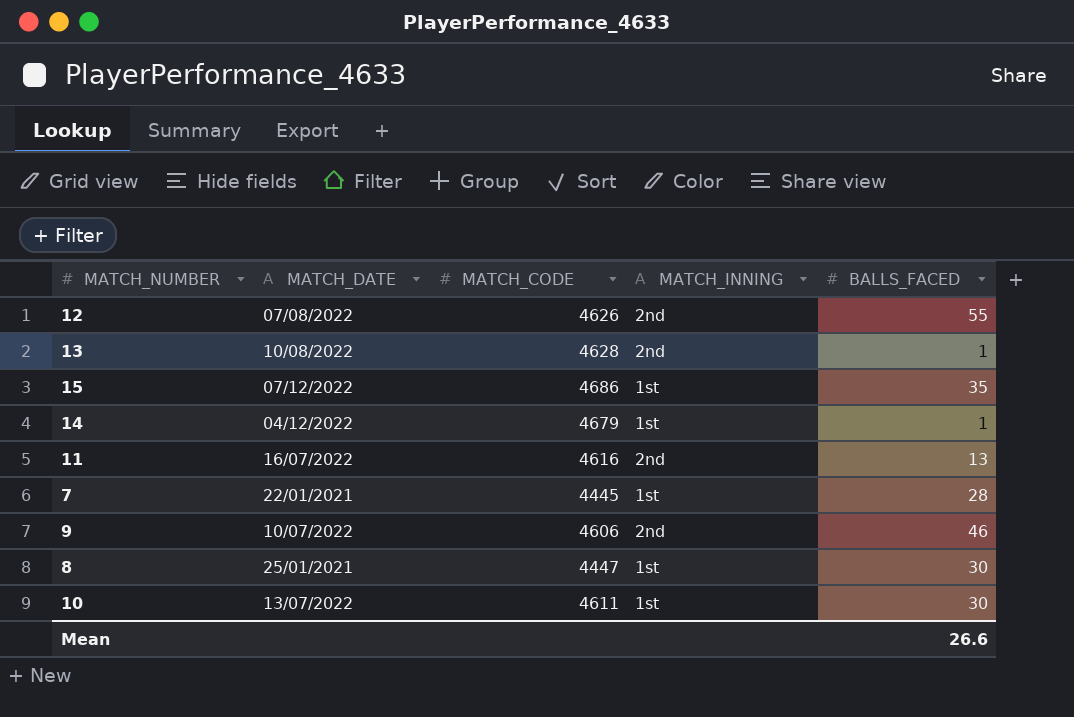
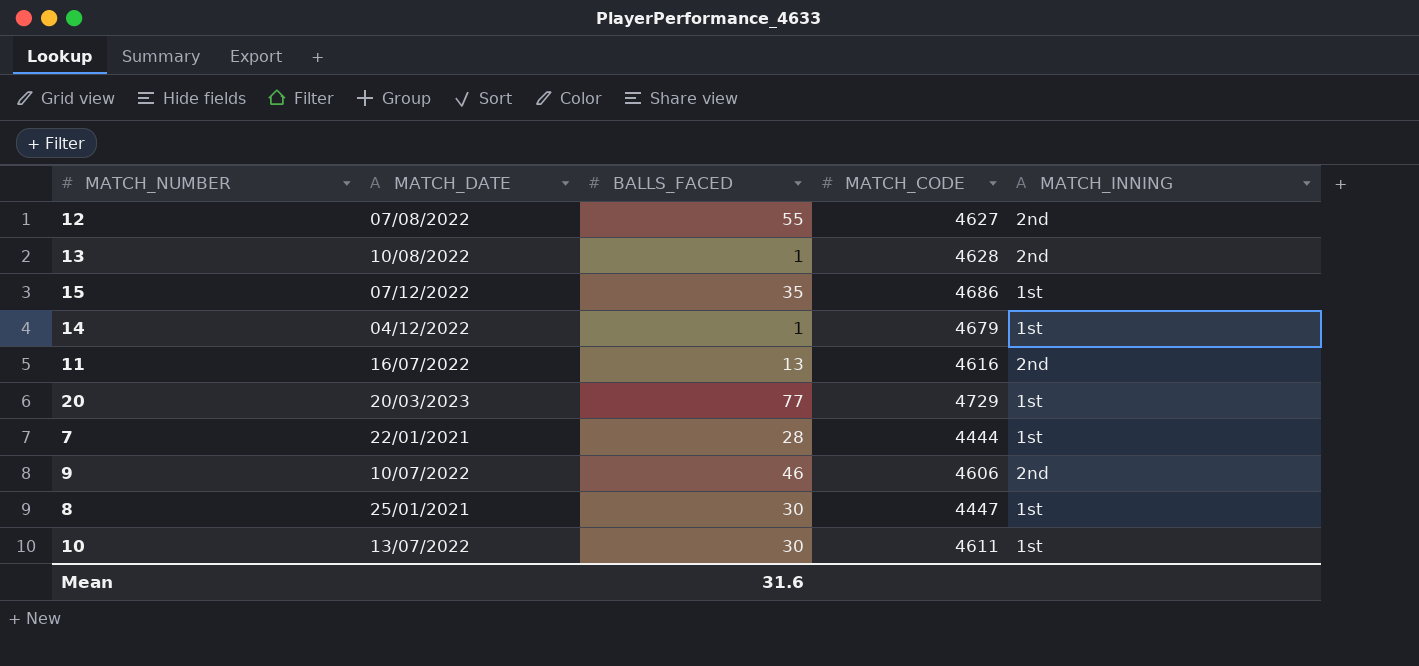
column BALLS_FACED | position: 5 -> 3
12 | MATCH_CODE: 4626 -> 4627
row 20: none -> 20/03/2023 | 77 | 4729 | 1st
7 | MATCH_CODE: 4445 -> 4444
Mean | BALLS_FACED: 26.6 -> 31.6

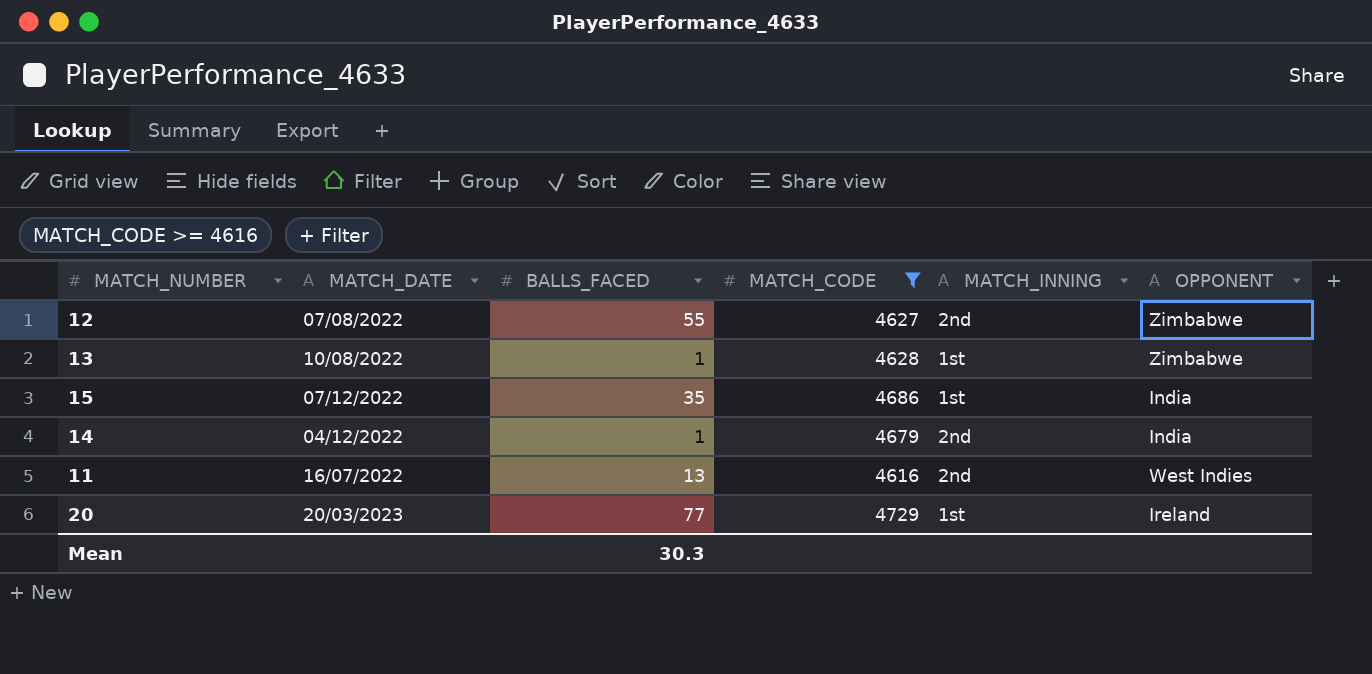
filter: none -> MATCH_CODE >= 4616
column OPPONENT | position: none -> 6
13 | MATCH_INNING: 2nd -> 1st
14 | MATCH_INNING: 1st -> 2nd
Mean | BALLS_FACED: 31.6 -> 30.3

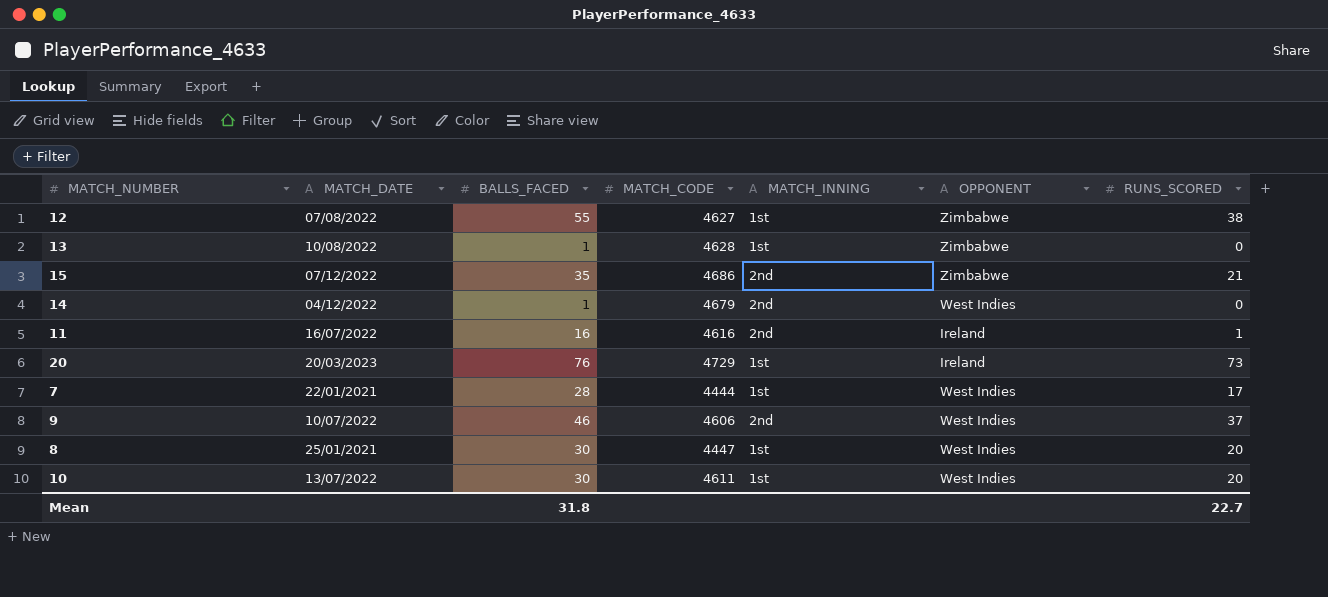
filter: MATCH_CODE >= 4616 -> none
column RUNS_SCORED | position: none -> 7
12 | MATCH_INNING: 2nd -> 1st
15 | MATCH_INNING: 1st -> 2nd
15 | OPPONENT: India -> Zimbabwe
14 | OPPONENT: India -> West Indies
11 | BALLS_FACED: 13 -> 16
11 | OPPONENT: West Indies -> Ireland
20 | BALLS_FACED: 77 -> 76
Mean | BALLS_FACED: 30.3 -> 31.8

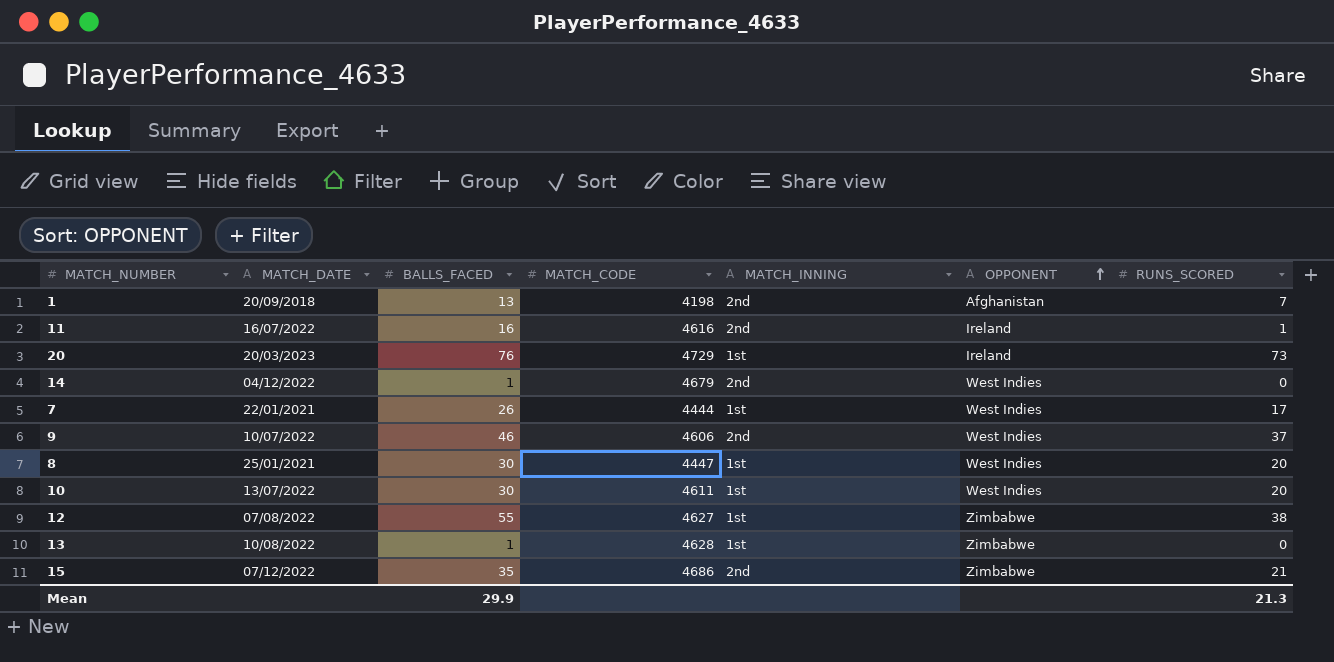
row order: none -> OPPONENT ascending
row 1: none -> 20/09/2018 | 13 | 4198 | 2nd | Afghanistan | 7
7 | BALLS_FACED: 28 -> 26
Mean | BALLS_FACED: 31.8 -> 29.9
Mean | RUNS_SCORED: 22.7 -> 21.3

